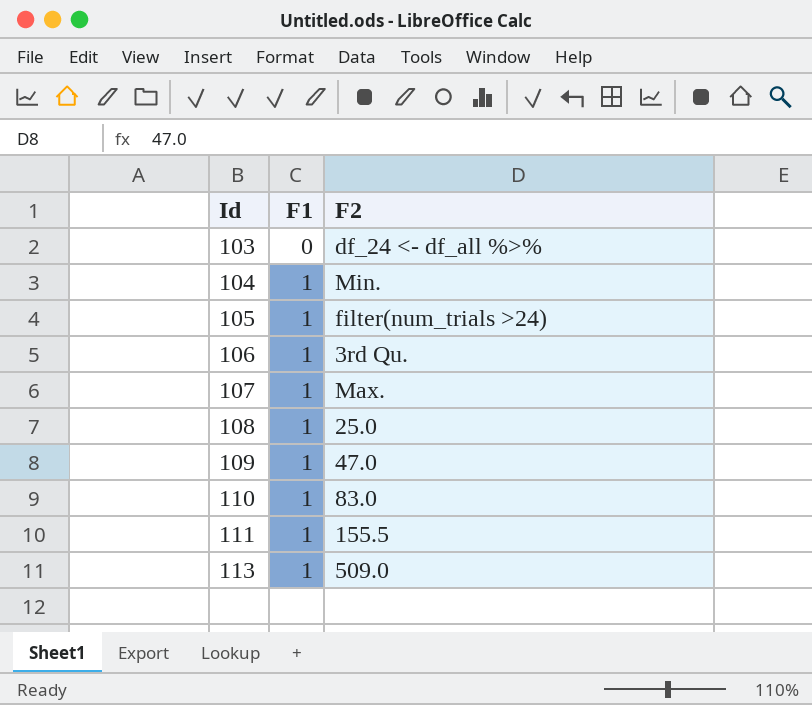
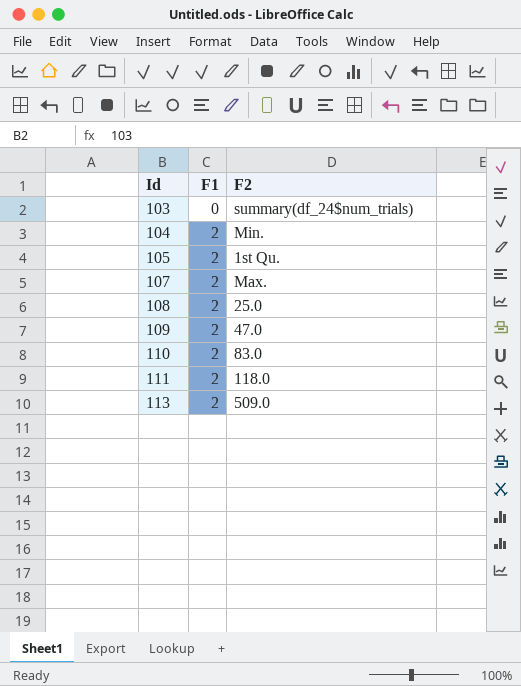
row 106: 1 | 3rd Qu. -> none
103 | F2: df_24 <- df_all %>% -> summary(df_24$num_trials)
104 | F1: 1 -> 2
105 | F1: 1 -> 2
105 | F2: filter(num_trials >24) -> 1st Qu.
107 | F1: 1 -> 2
108 | F1: 1 -> 2
109 | F1: 1 -> 2
110 | F1: 1 -> 2
111 | F1: 1 -> 2
111 | F2: 155.5 -> 118.0
113 | F1: 1 -> 2

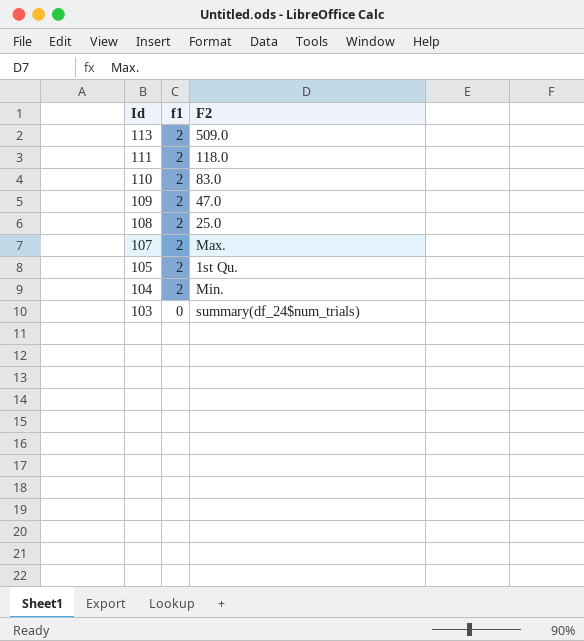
row order: Id ascending -> Id descending
column name: F1 -> f1

